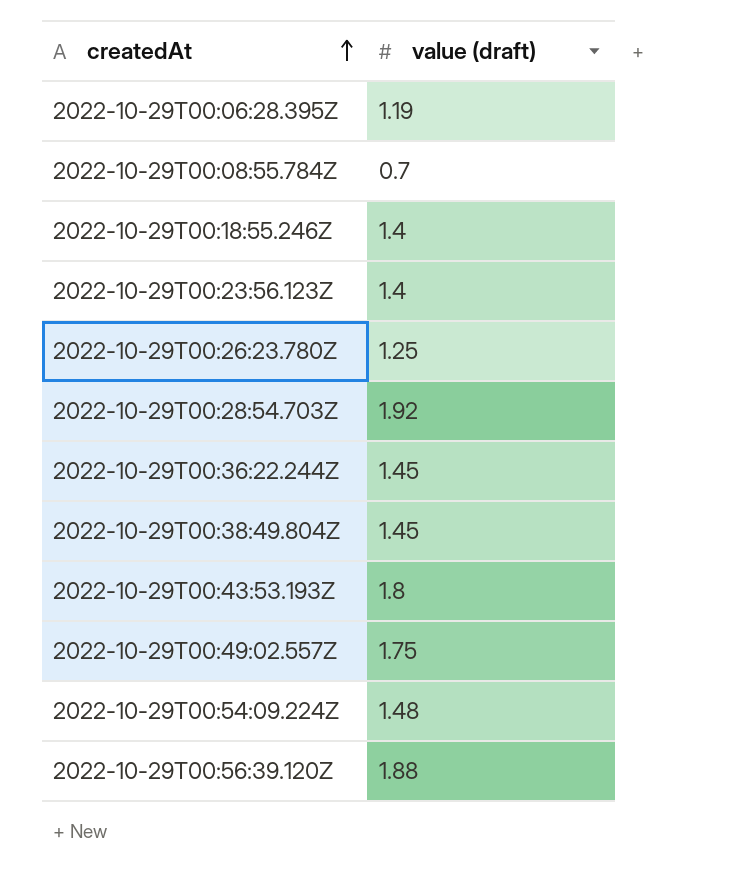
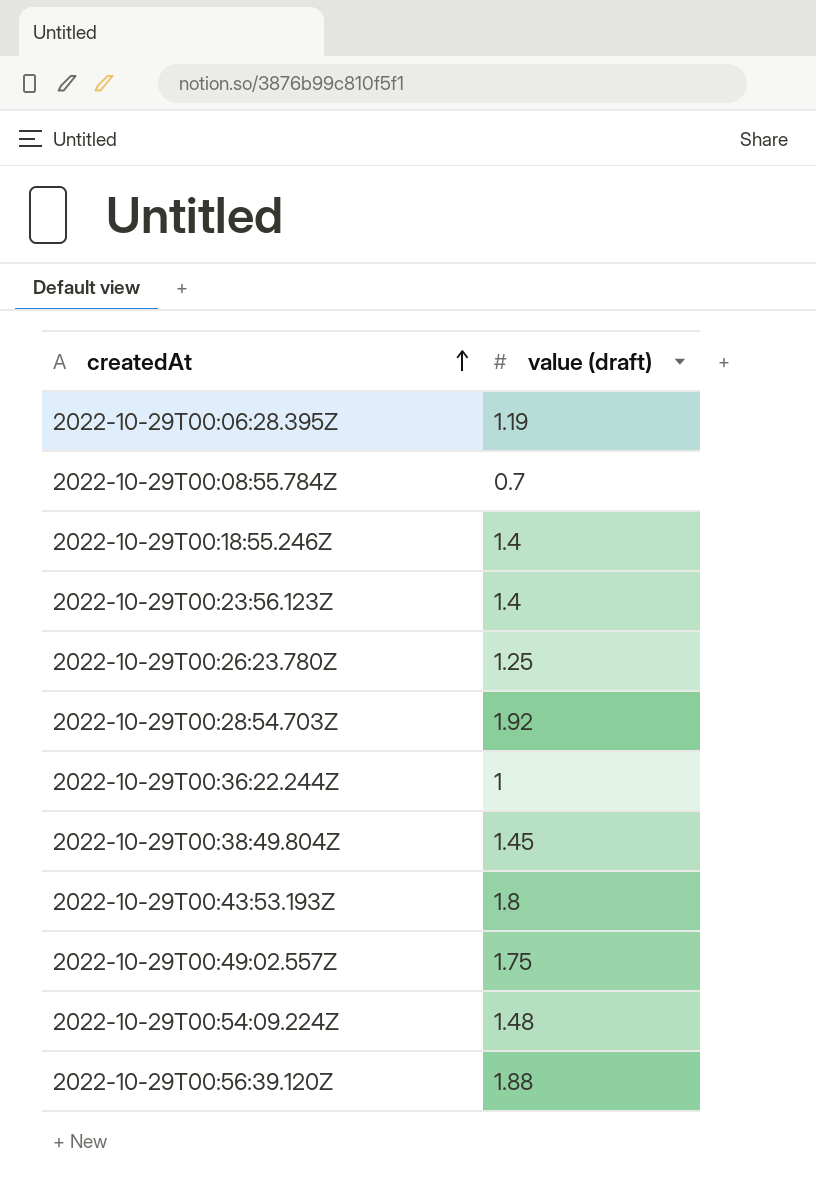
2022-10-29T00:36:22.244Z | value (draft): 1.45 -> 1

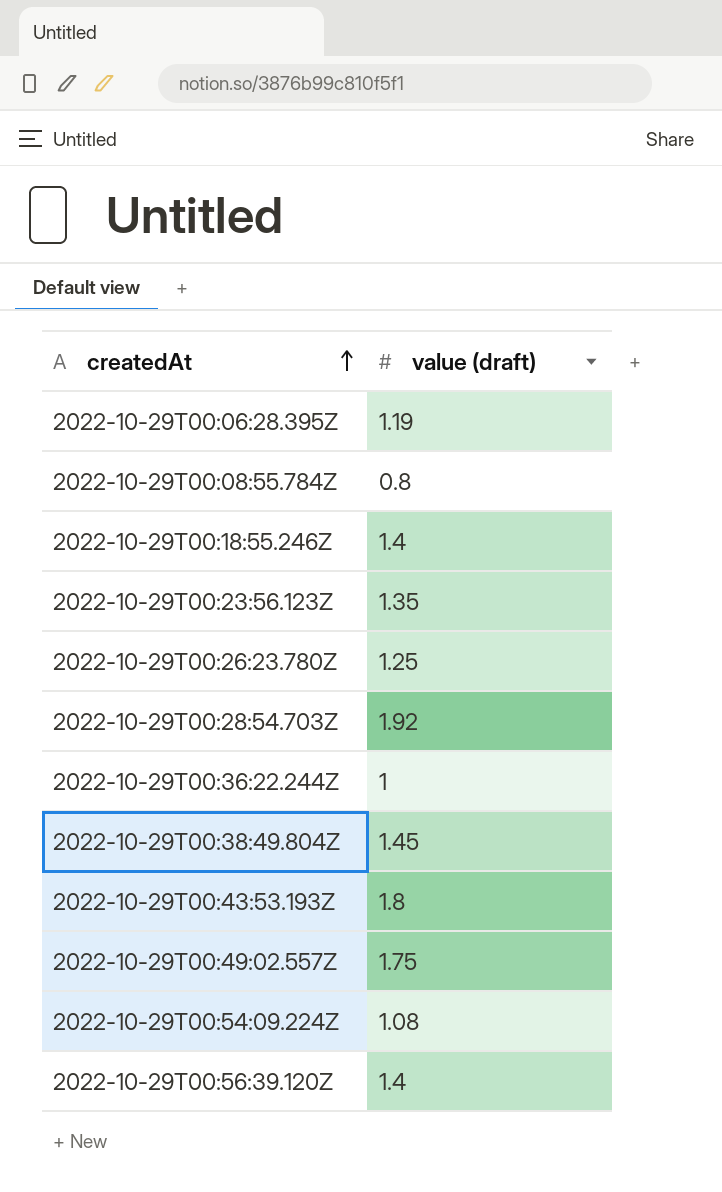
2022-10-29T00:08:55.784Z | value (draft): 0.7 -> 0.8
2022-10-29T00:23:56.123Z | value (draft): 1.4 -> 1.35
2022-10-29T00:54:09.224Z | value (draft): 1.48 -> 1.08
2022-10-29T00:56:39.120Z | value (draft): 1.88 -> 1.4

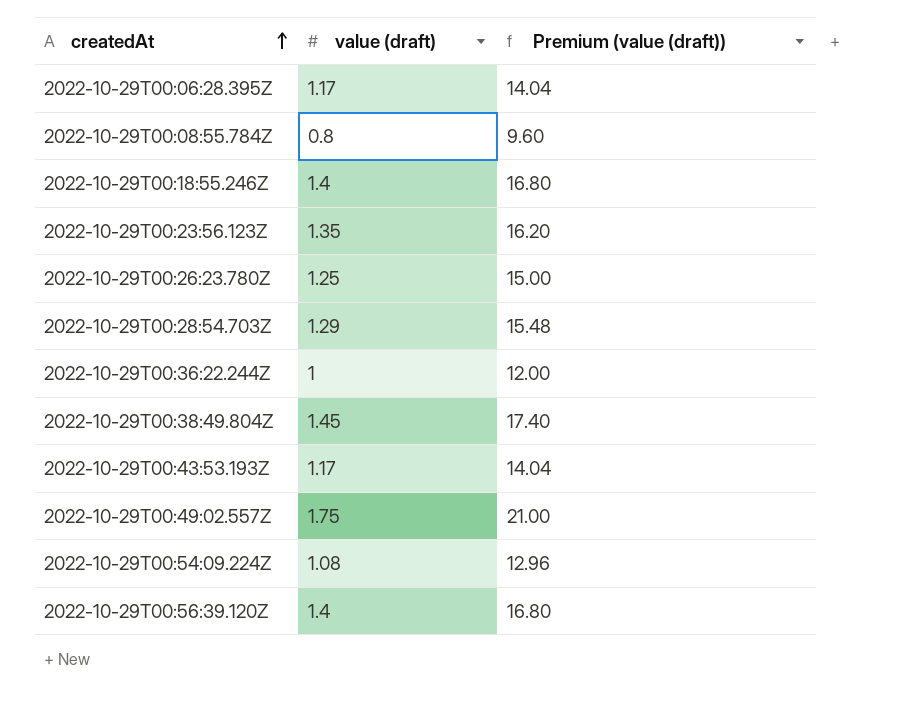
column Premium (value (draft)) | formula: none -> [value (draft)] * 12
2022-10-29T00:06:28.395Z | value (draft): 1.19 -> 1.17
2022-10-29T00:28:54.703Z | value (draft): 1.92 -> 1.29
2022-10-29T00:43:53.193Z | value (draft): 1.8 -> 1.17

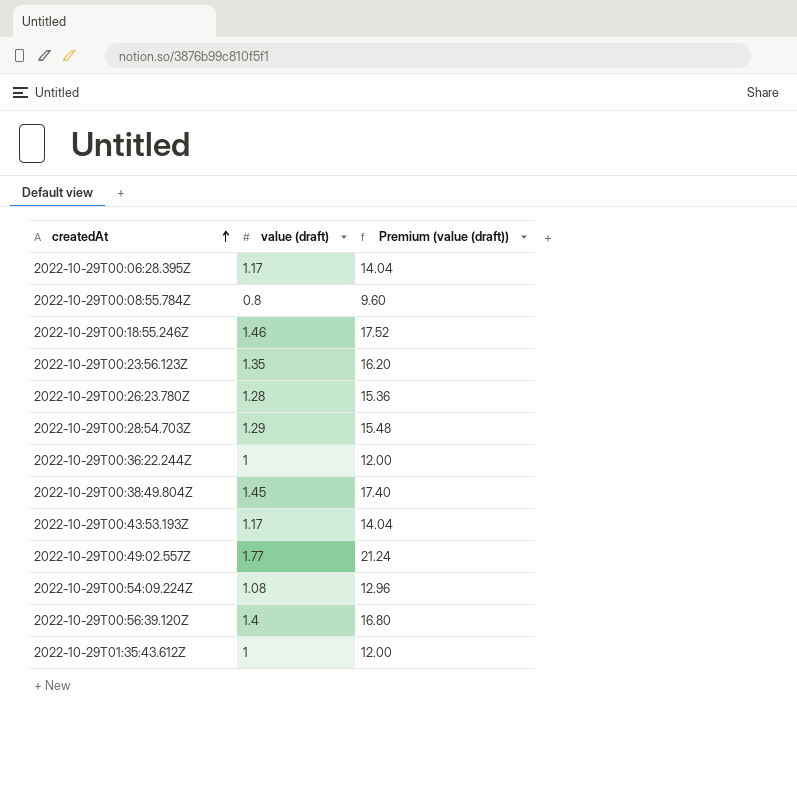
2022-10-29T00:18:55.246Z | value (draft): 1.4 -> 1.46
2022-10-29T00:18:55.246Z | Premium (value (draft)): 16.80 -> 17.52
2022-10-29T00:26:23.780Z | value (draft): 1.25 -> 1.28
2022-10-29T00:26:23.780Z | Premium (value (draft)): 15.00 -> 15.36
2022-10-29T00:49:02.557Z | value (draft): 1.75 -> 1.77
2022-10-29T00:49:02.557Z | Premium (value (draft)): 21.00 -> 21.24
row 2022-10-29T01:35:43.612Z: none -> 1 | 12.00

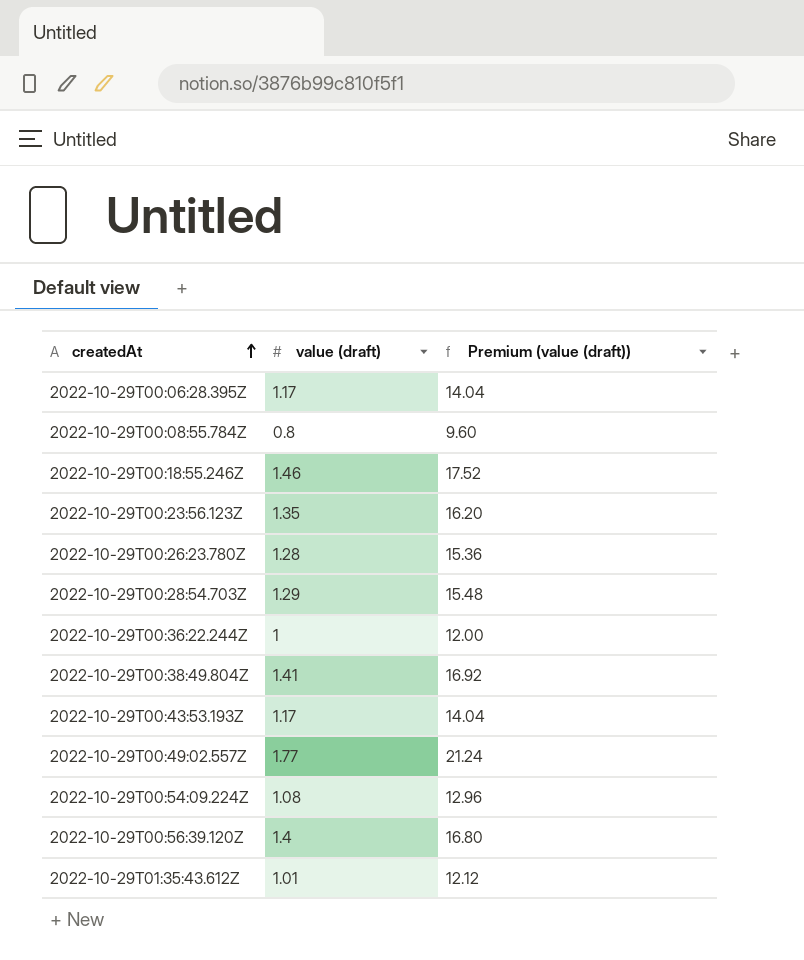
2022-10-29T00:38:49.804Z | value (draft): 1.45 -> 1.41
2022-10-29T00:38:49.804Z | Premium (value (draft)): 17.40 -> 16.92
2022-10-29T01:35:43.612Z | value (draft): 1 -> 1.01
2022-10-29T01:35:43.612Z | Premium (value (draft)): 12.00 -> 12.12

